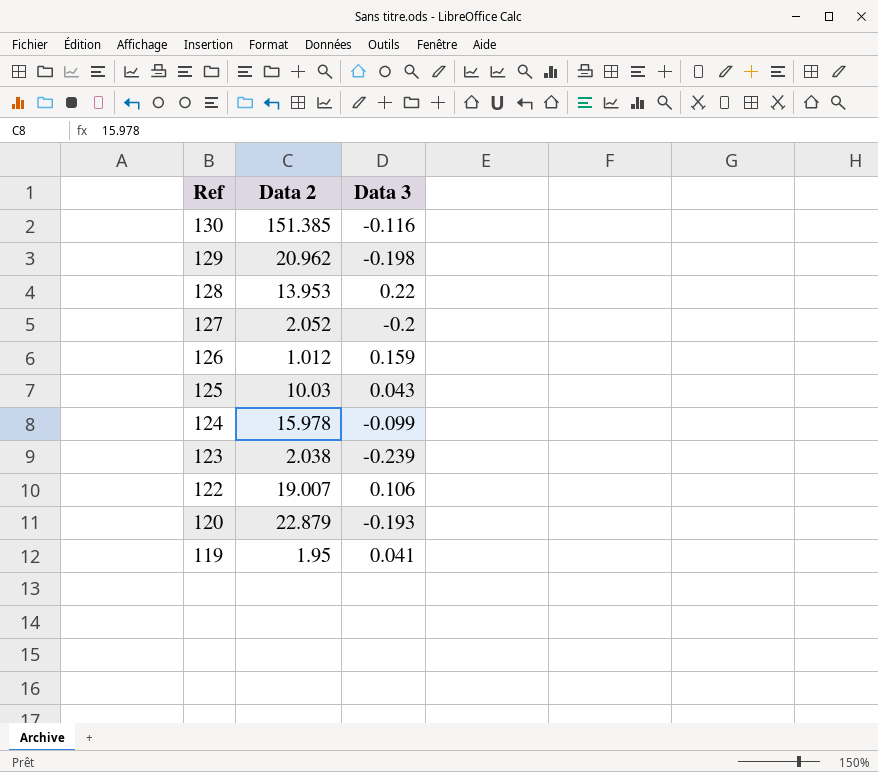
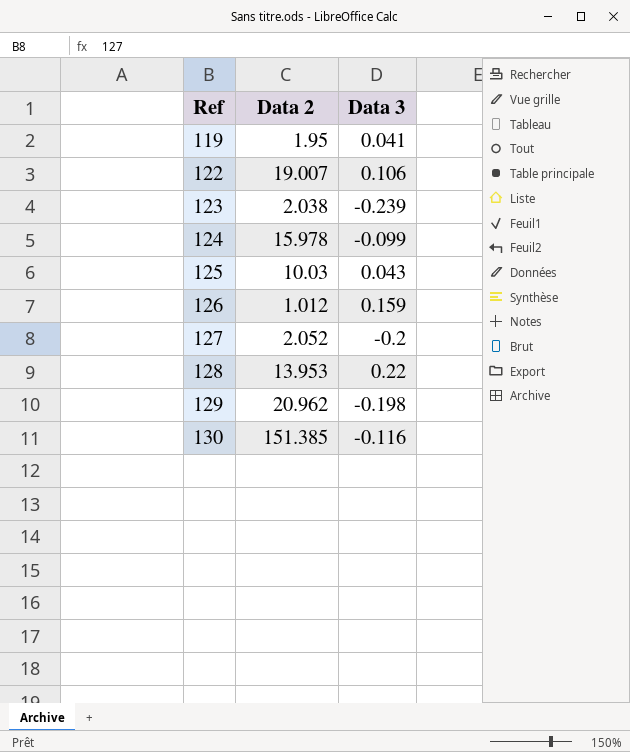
row order: Ref descending -> Ref ascending
row 120: 22.879 | -0.193 -> none

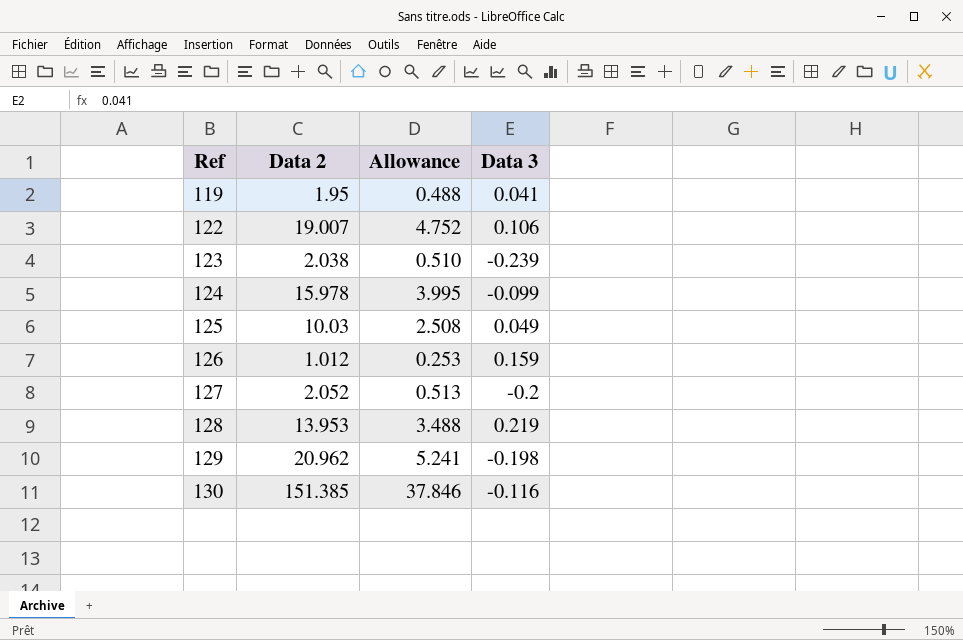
column Allowance | formula: none -> [Data 2] * 0.25
125 | Data 3: 0.043 -> 0.049
128 | Data 3: 0.22 -> 0.219

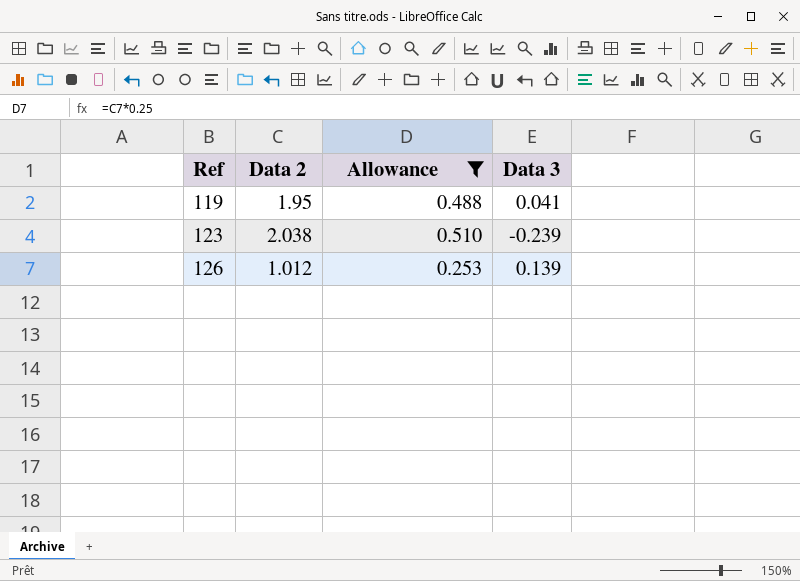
filter: none -> Allowance <= 0.510
126 | Data 3: 0.159 -> 0.139

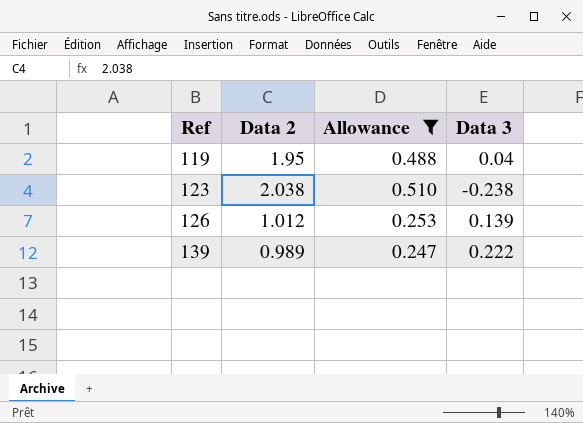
119 | Data 3: 0.041 -> 0.04
123 | Data 3: -0.239 -> -0.238
row 139: none -> 0.989 | 0.247 | 0.222

